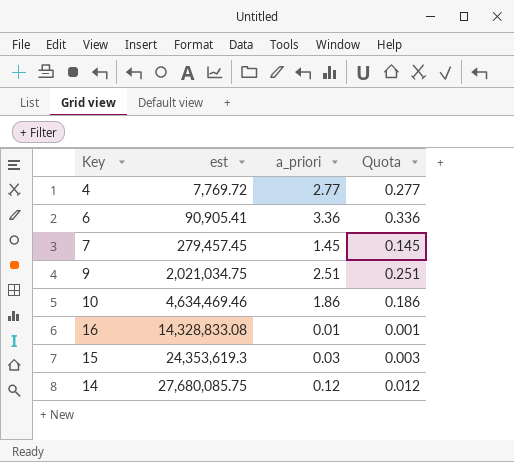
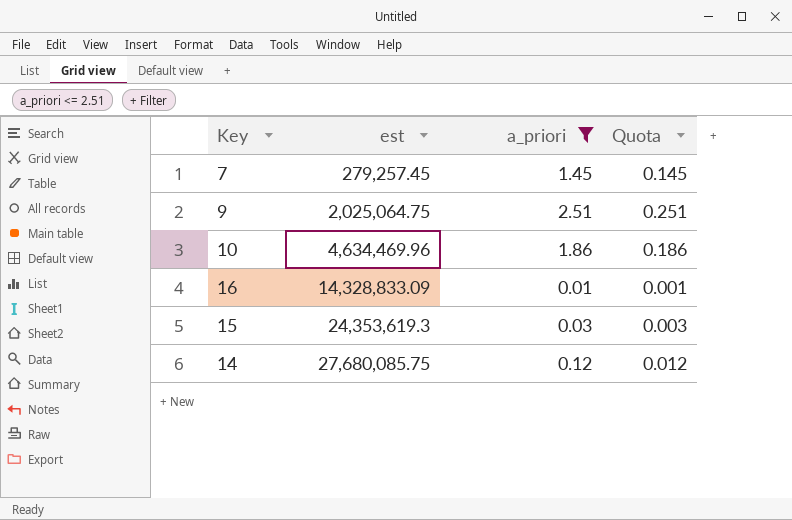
filter: none -> a_priori <= 2.51
7 | est: 279,457.45 -> 279,257.45
9 | est: 2,021,034.75 -> 2,025,064.75
10 | est: 4,634,469.46 -> 4,634,469.96
16 | est: 14,328,833.08 -> 14,328,833.09

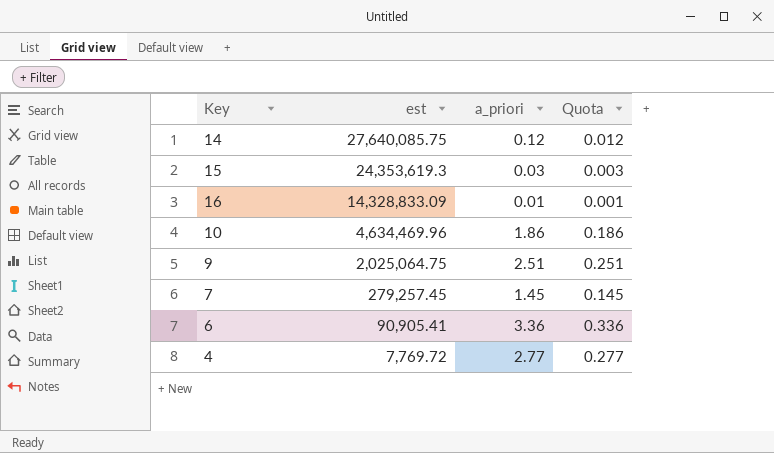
filter: a_priori <= 2.51 -> none
row order: est ascending -> est descending
14 | est: 27,680,085.75 -> 27,640,085.75

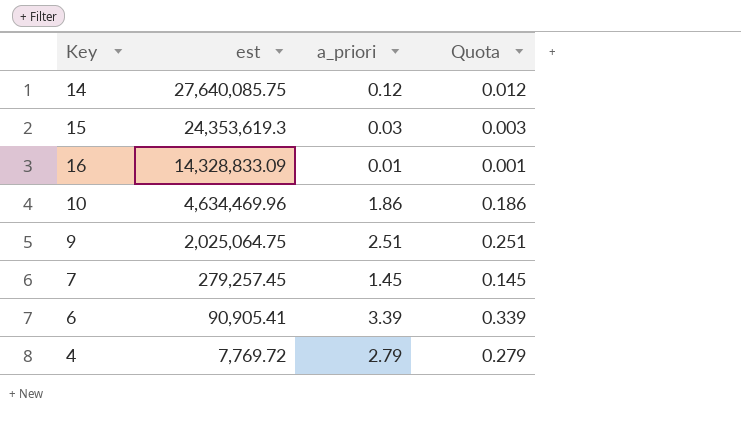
6 | a_priori: 3.36 -> 3.39
6 | Quota: 0.336 -> 0.339
4 | a_priori: 2.77 -> 2.79
4 | Quota: 0.277 -> 0.279

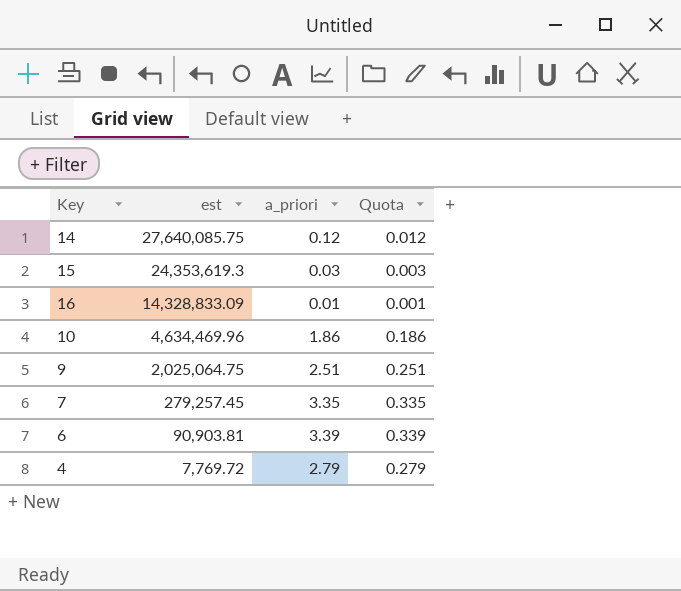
7 | a_priori: 1.45 -> 3.35
7 | Quota: 0.145 -> 0.335
6 | est: 90,905.41 -> 90,903.81

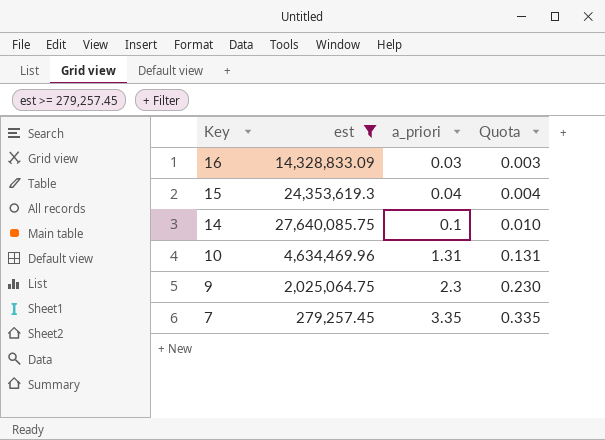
filter: none -> est >= 279,257.45
row order: est descending -> Key descending
16 | a_priori: 0.01 -> 0.03
16 | Quota: 0.001 -> 0.003
15 | a_priori: 0.03 -> 0.04
15 | Quota: 0.003 -> 0.004
14 | a_priori: 0.12 -> 0.1
14 | Quota: 0.012 -> 0.010
10 | a_priori: 1.86 -> 1.31
10 | Quota: 0.186 -> 0.131
9 | a_priori: 2.51 -> 2.3
9 | Quota: 0.251 -> 0.230

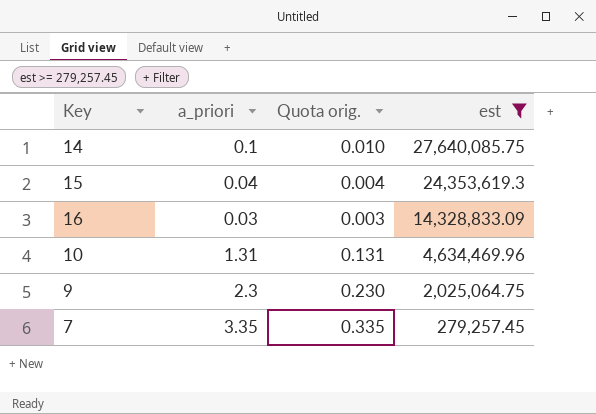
row order: Key descending -> est descending
column name: Quota -> Quota orig.
column est | position: 2 -> 4

